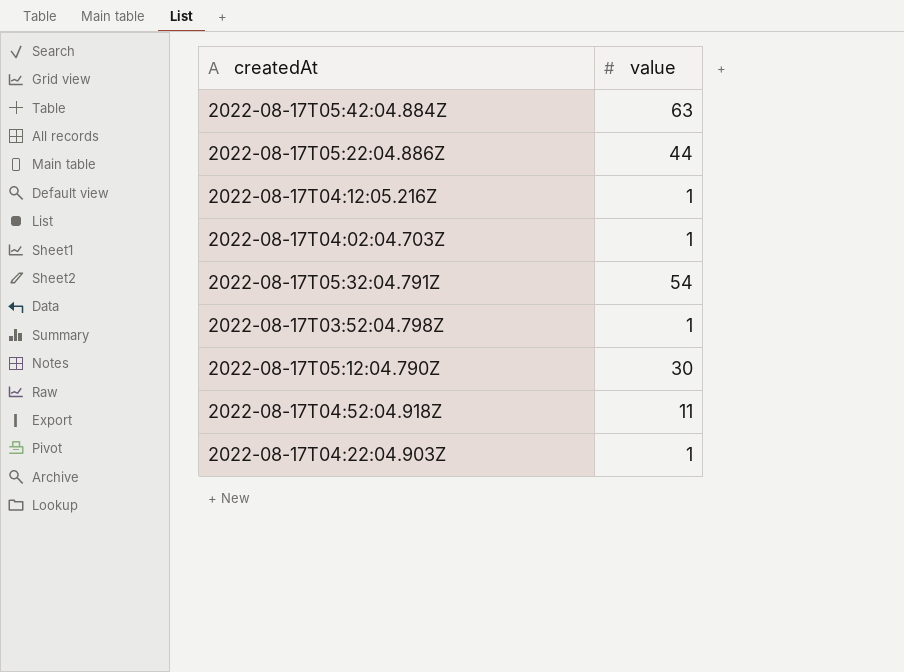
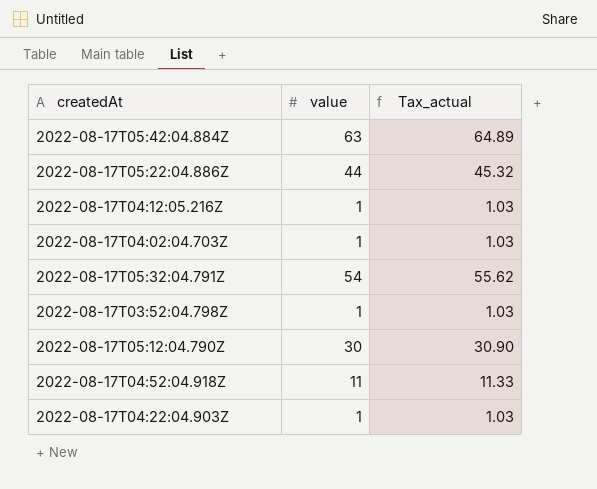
column Tax_actual | formula: none -> [value] * 1.03

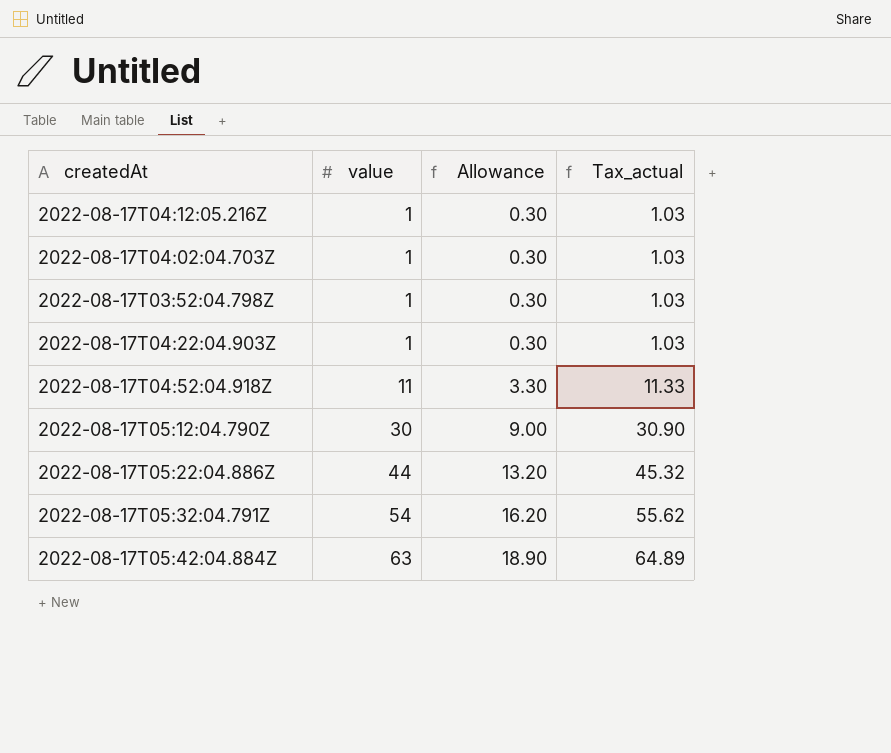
row order: none -> value ascending
column Allowance | formula: none -> [value] * 0.3

